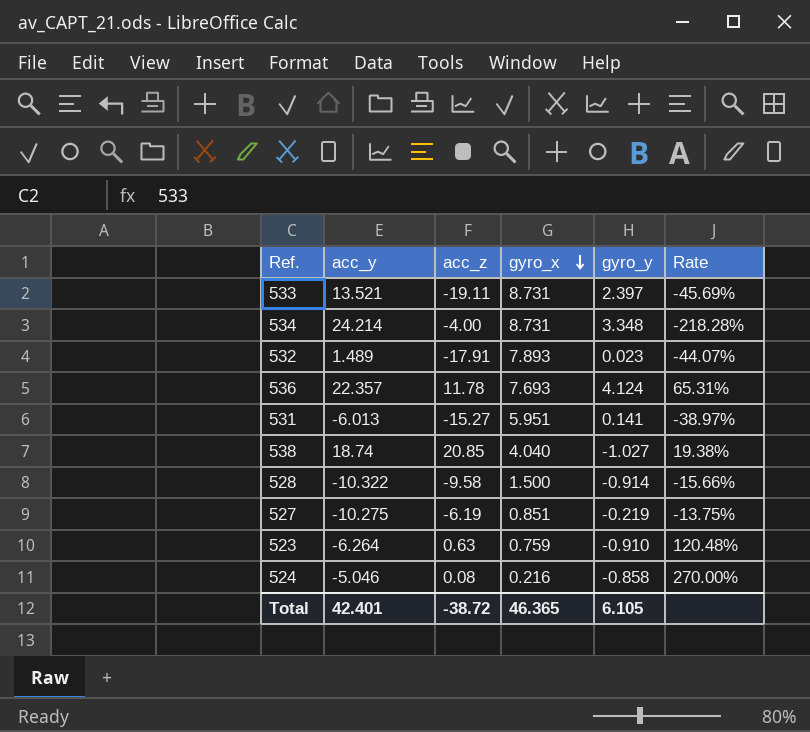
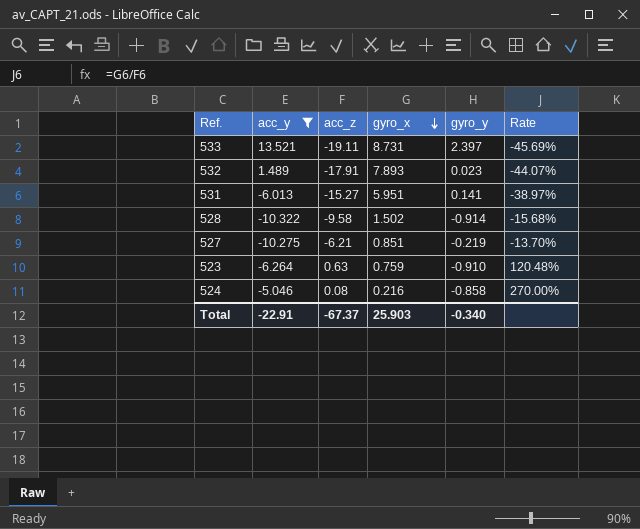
filter: none -> acc_y <= 13.521
528 | gyro_x: 1.500 -> 1.502
528 | Rate: -15.66% -> -15.68%
527 | acc_z: -6.19 -> -6.21
527 | Rate: -13.75% -> -13.70%
Total | acc_y: 42.401 -> -22.91
Total | acc_z: -38.72 -> -67.37
Total | gyro_x: 46.365 -> 25.903
Total | gyro_y: 6.105 -> -0.340

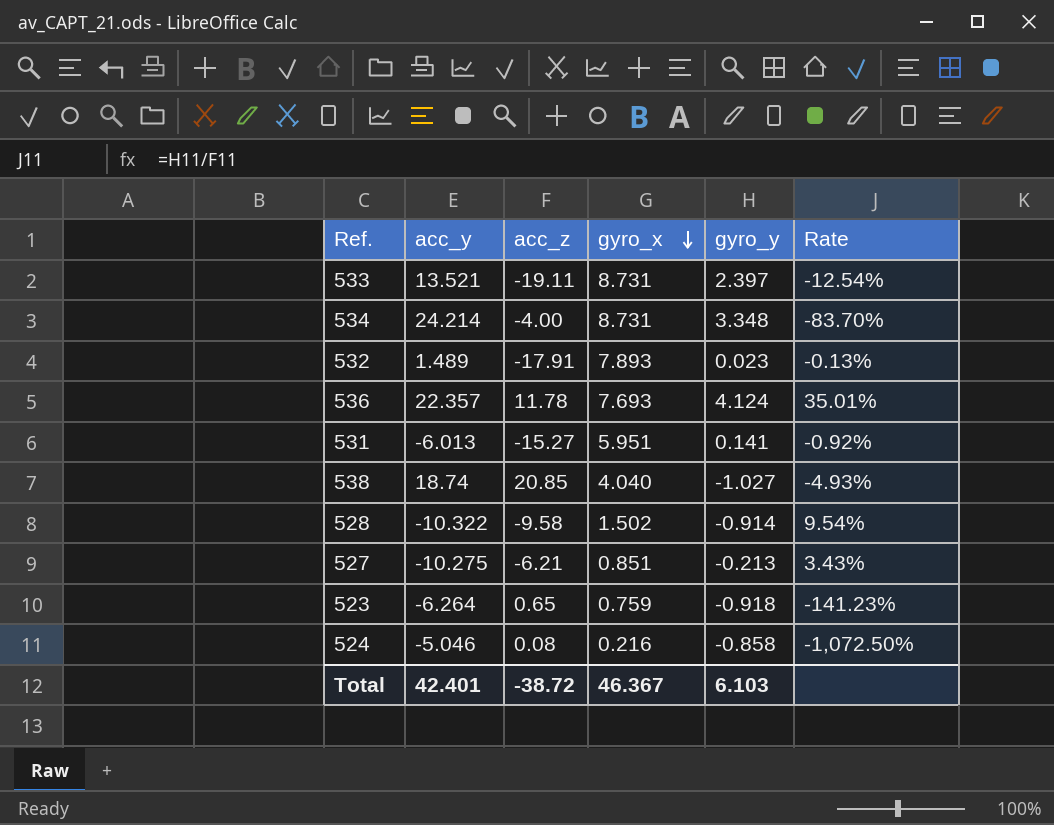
filter: acc_y <= 13.521 -> none
column Rate | formula: [gyro_x] / [acc_z] -> [gyro_y] / [acc_z]
527 | gyro_y: -0.219 -> -0.213
523 | acc_z: 0.63 -> 0.65
523 | gyro_y: -0.910 -> -0.918
Total | acc_y: -22.91 -> 42.401
Total | acc_z: -67.37 -> -38.72
Total | gyro_x: 25.903 -> 46.367
Total | gyro_y: -0.340 -> 6.103

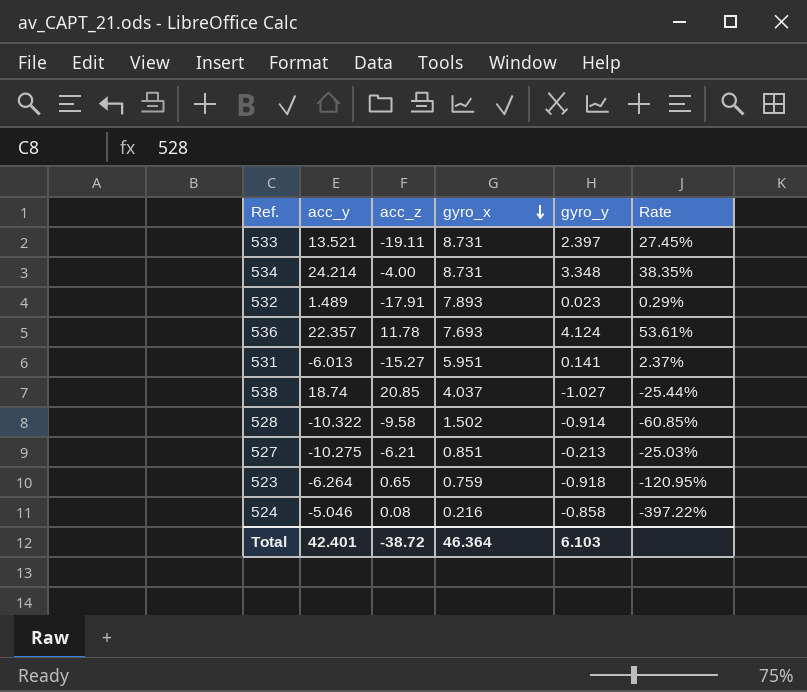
column Rate | formula: [gyro_y] / [acc_z] -> [gyro_y] / [gyro_x]
538 | gyro_x: 4.040 -> 4.037
Total | gyro_x: 46.367 -> 46.364

